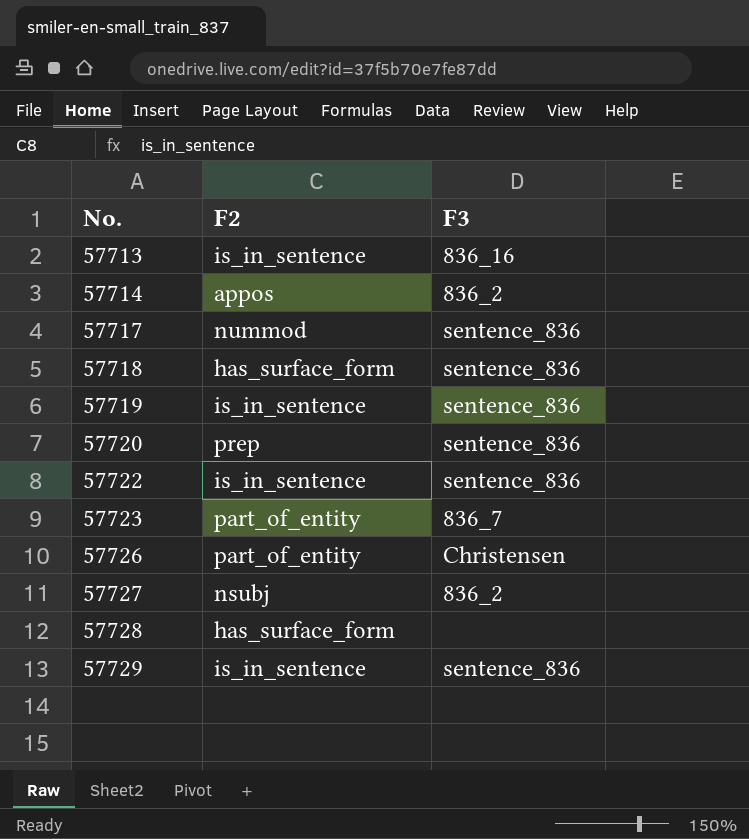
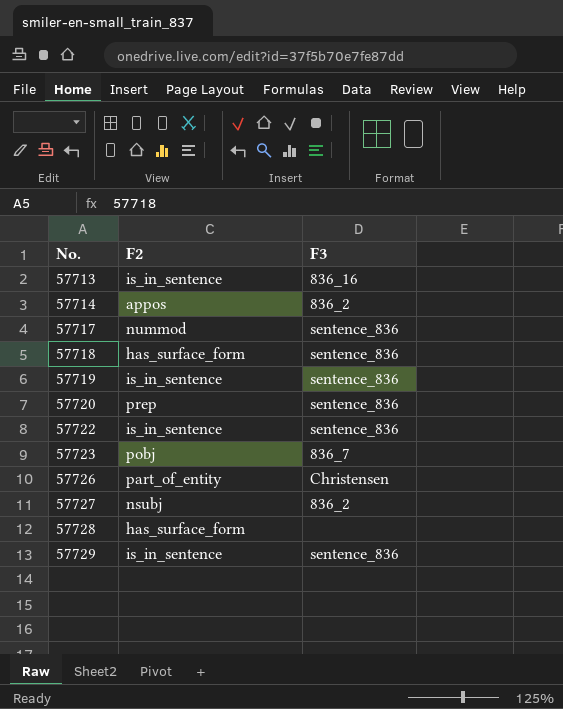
57723 | F2: part_of_entity -> pobj

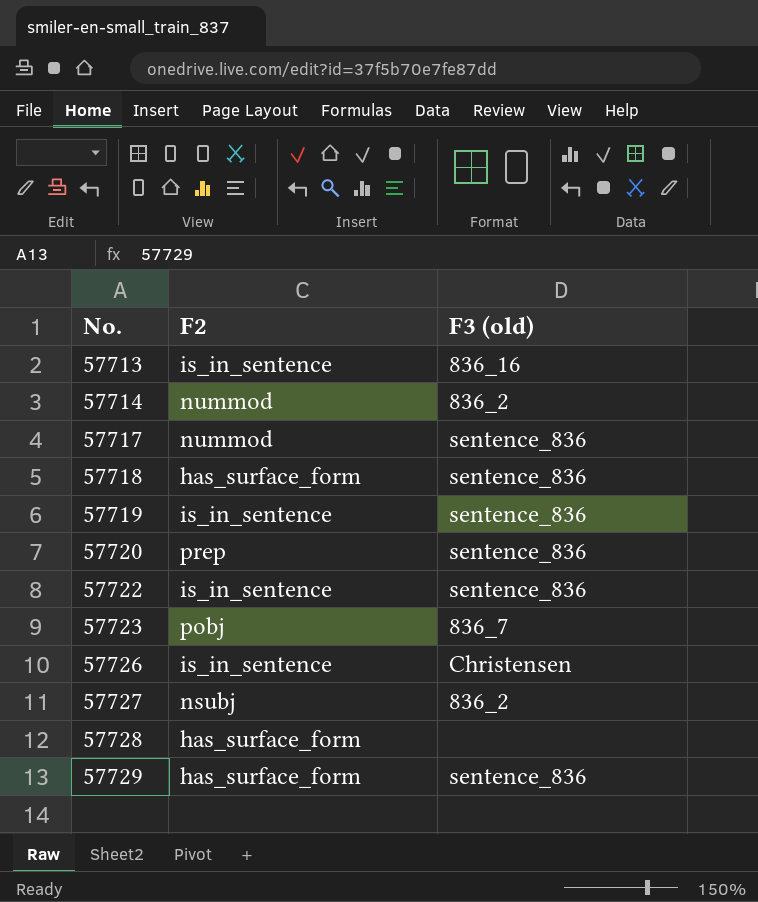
column name: F3 -> F3 (old)
57714 | F2: appos -> nummod
57726 | F2: part_of_entity -> is_in_sentence
57729 | F2: is_in_sentence -> has_surface_form

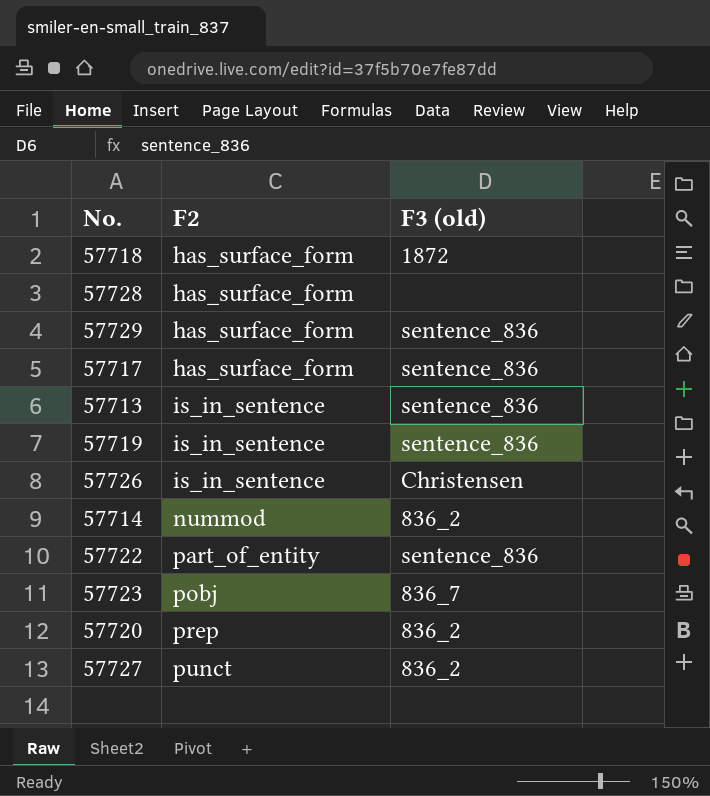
row order: No. ascending -> F2 ascending
57718 | F3 (old): sentence_836 -> 1872
57717 | F2: nummod -> has_surface_form
57713 | F3 (old): 836_16 -> sentence_836
57722 | F2: is_in_sentence -> part_of_entity
57720 | F3 (old): sentence_836 -> 836_2
57727 | F2: nsubj -> punct

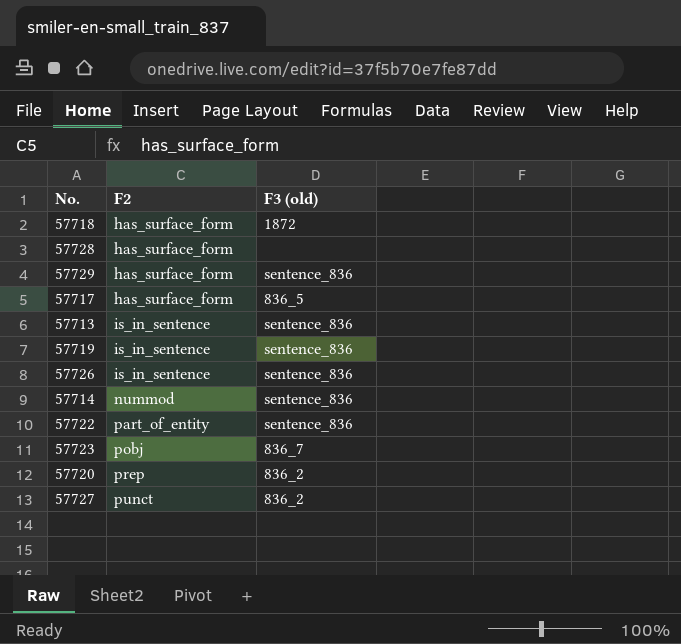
57717 | F3 (old): sentence_836 -> 836_5
57726 | F3 (old): Christensen -> sentence_836
57714 | F3 (old): 836_2 -> sentence_836

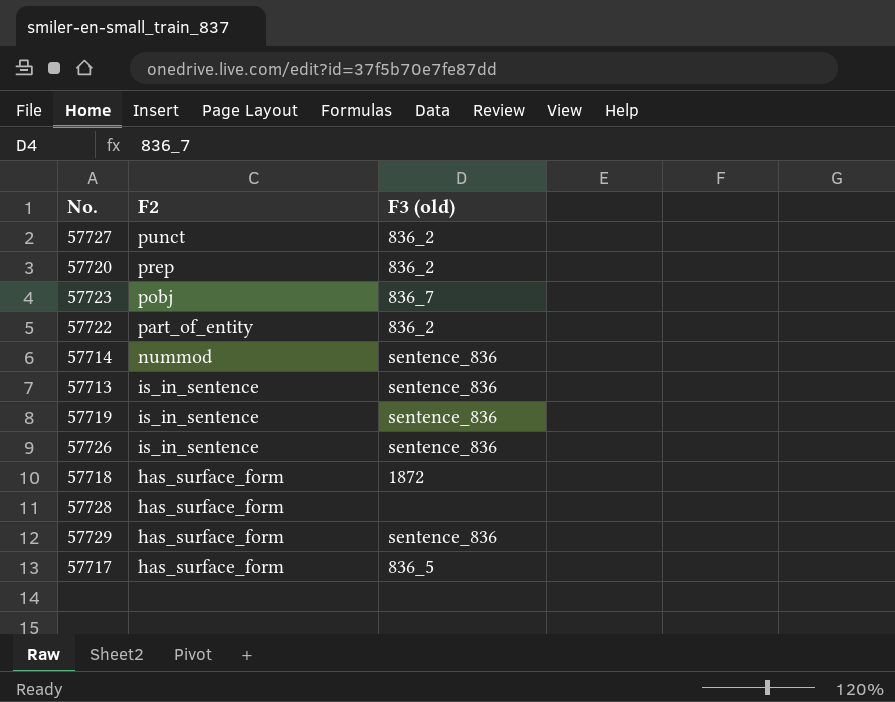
row order: F2 ascending -> F2 descending
57722 | F3 (old): sentence_836 -> 836_2

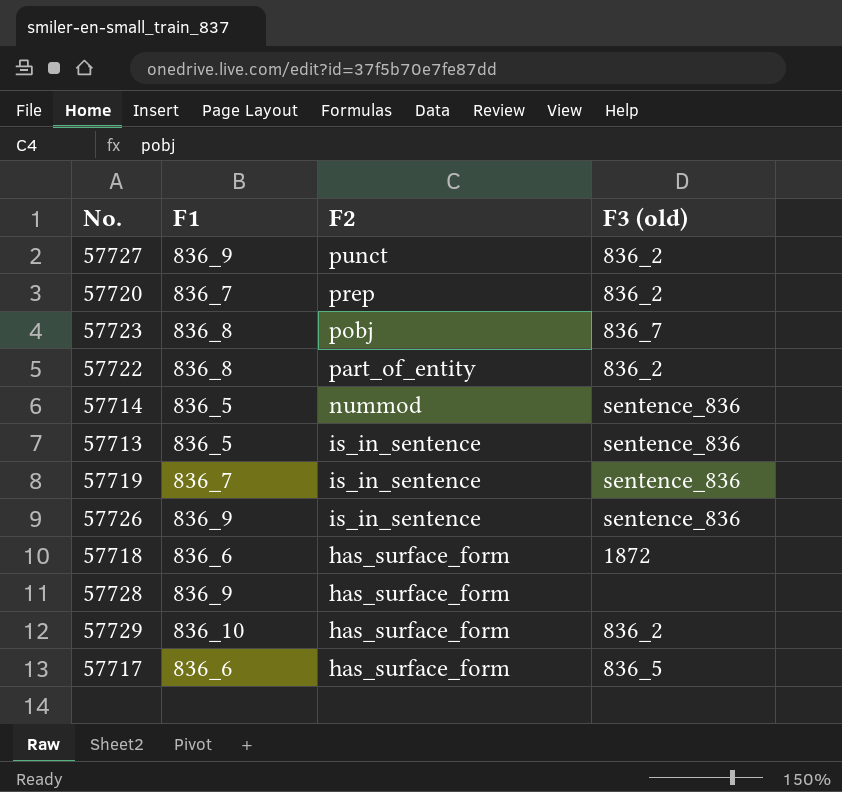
column F1 | position: none -> 2
57729 | F3 (old): sentence_836 -> 836_2

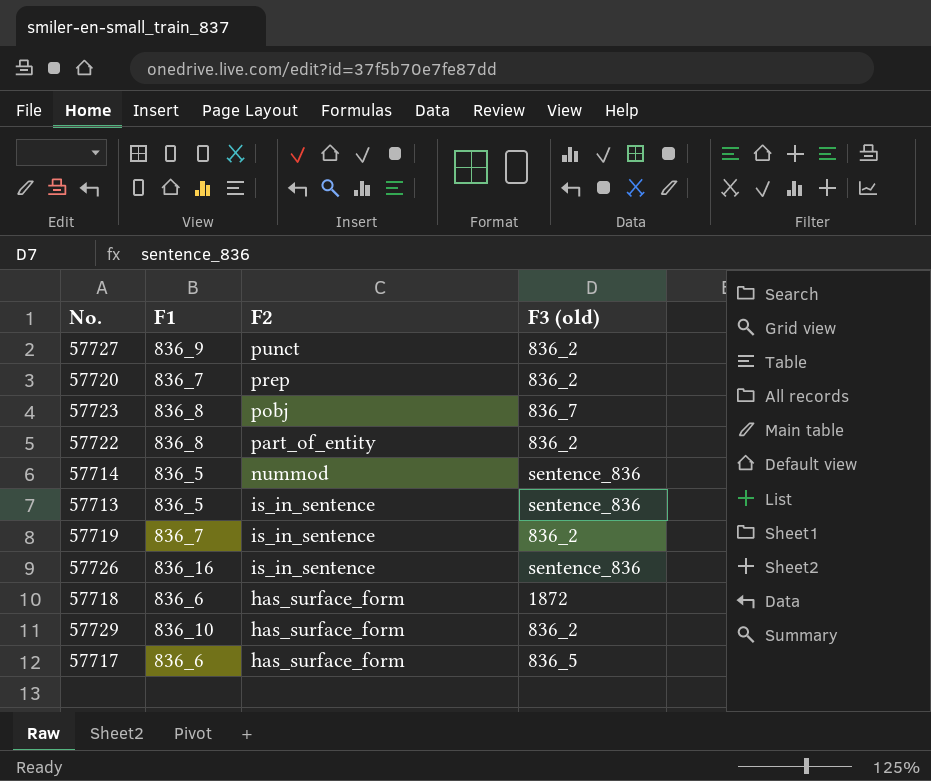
row 57728: 836_9 | has_surface_form | none -> none
57719 | F3 (old): sentence_836 -> 836_2
57726 | F1: 836_9 -> 836_16

